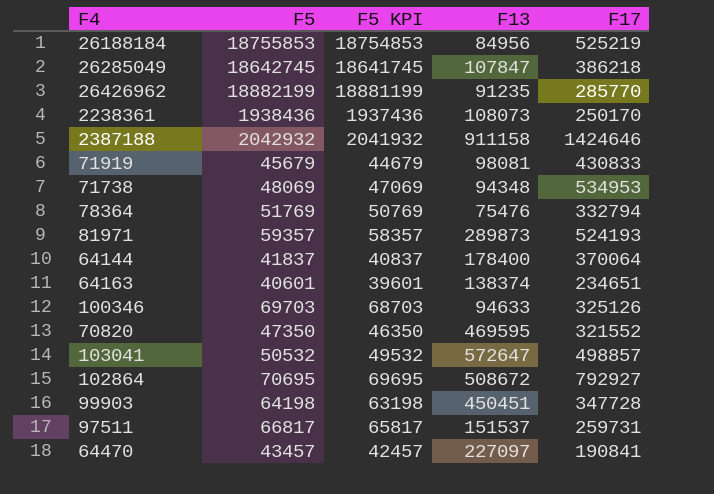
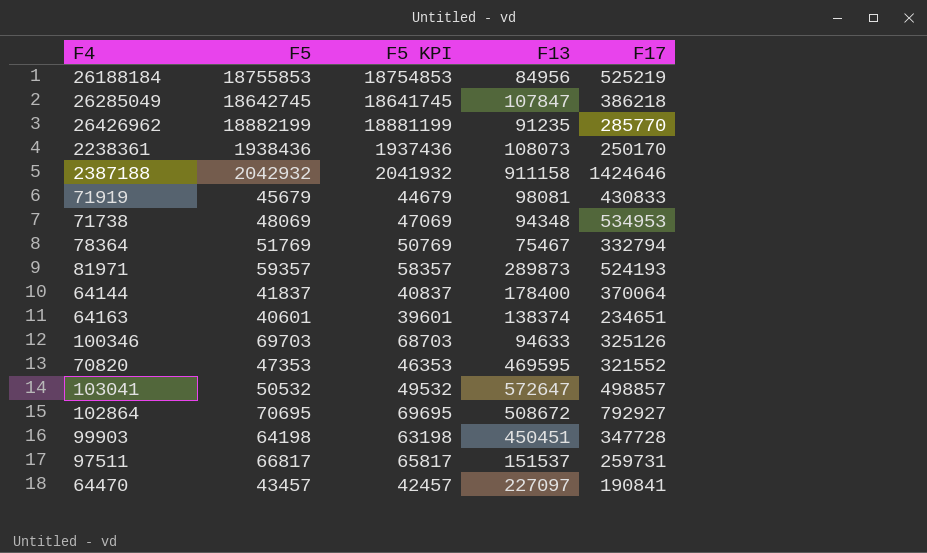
78364 | F13: 75476 -> 75467
70820 | F5: 47350 -> 47353
70820 | F5 KPI: 46350 -> 46353

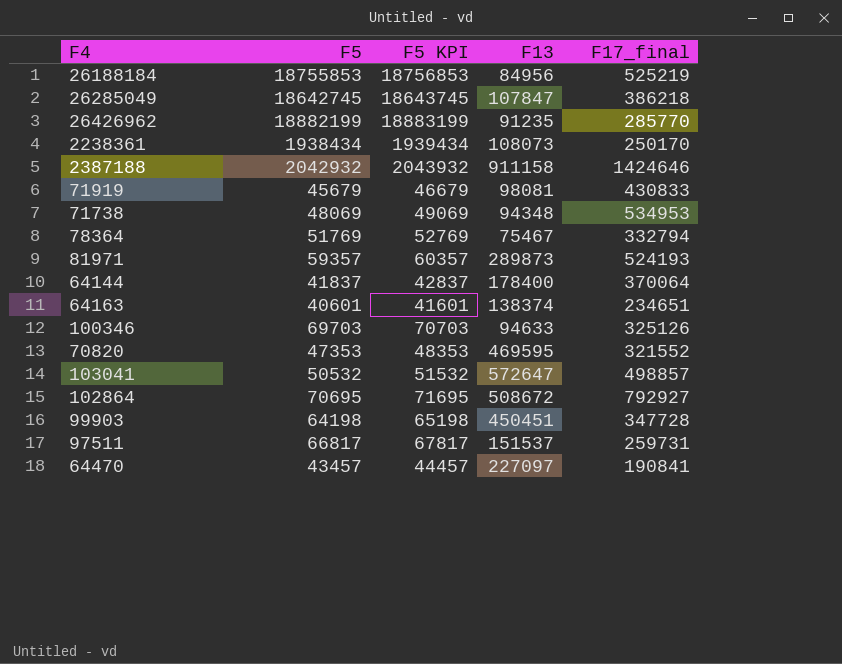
column F5 KPI | formula: [F5] - 1000 -> [F5] + 1000
column name: F17 -> F17_final
2238361 | F5: 1938436 -> 1938434

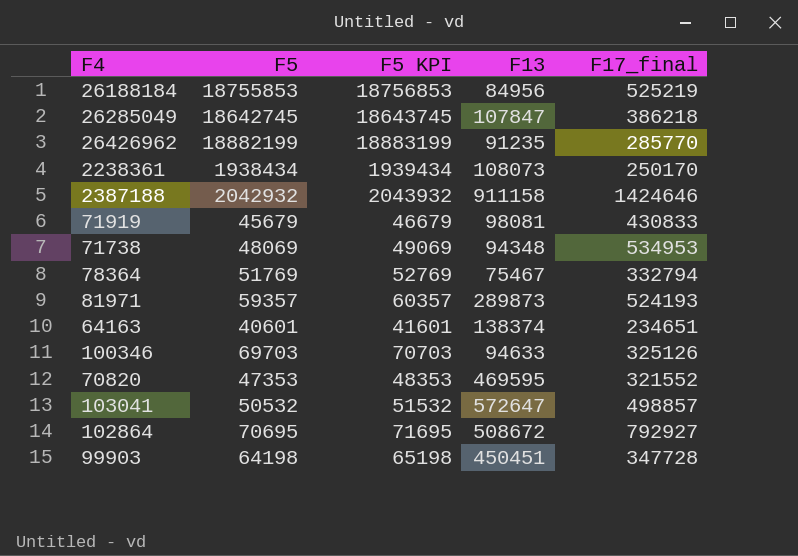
row 64144: 41837 | 42837 | 178400 | 370064 -> none
row 97511: 66817 | 67817 | 151537 | 259731 -> none
row 64470: 43457 | 44457 | 227097 | 190841 -> none

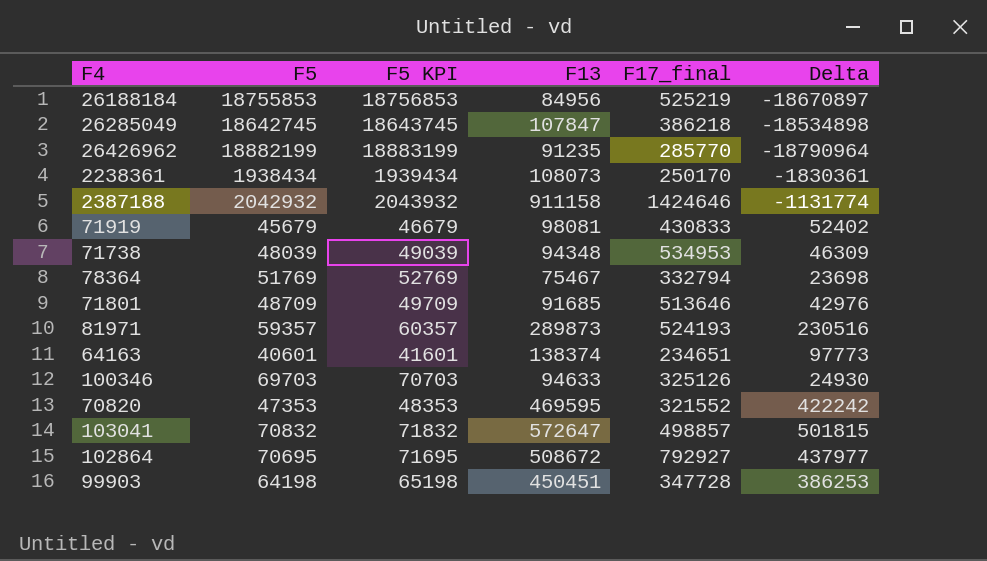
column Delta | formula: none -> [F13] - [F5]
71738 | F5: 48069 -> 48039
71738 | F5 KPI: 49069 -> 49039
row 71801: none -> 48709 | 49709 | 91685 | 513646 | 42976
103041 | F5: 50532 -> 70832
103041 | F5 KPI: 51532 -> 71832

